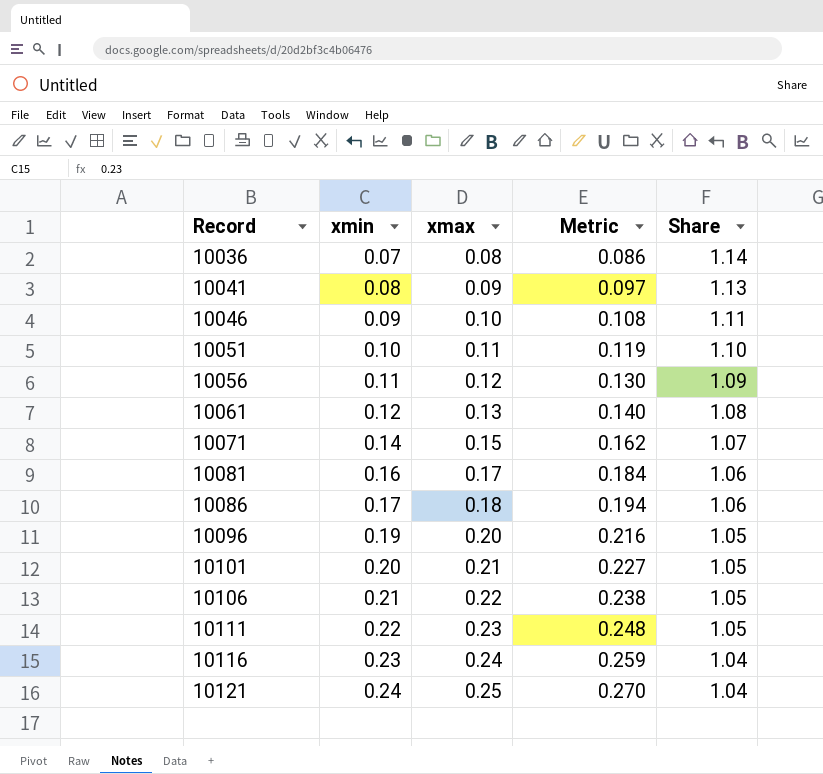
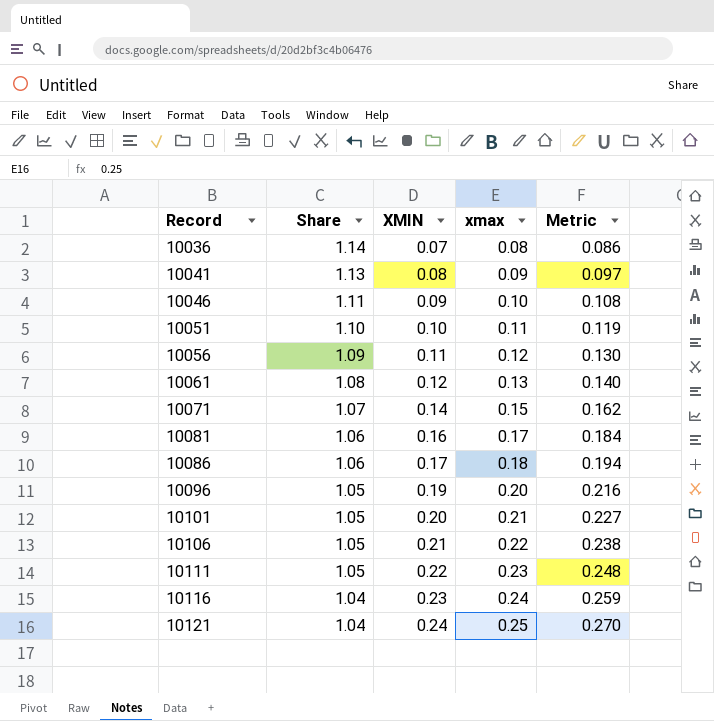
column Share | position: 5 -> 2
column name: xmin -> XMIN

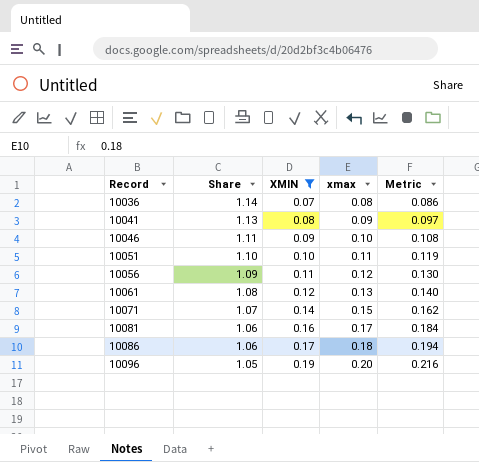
filter: none -> XMIN <= 0.19

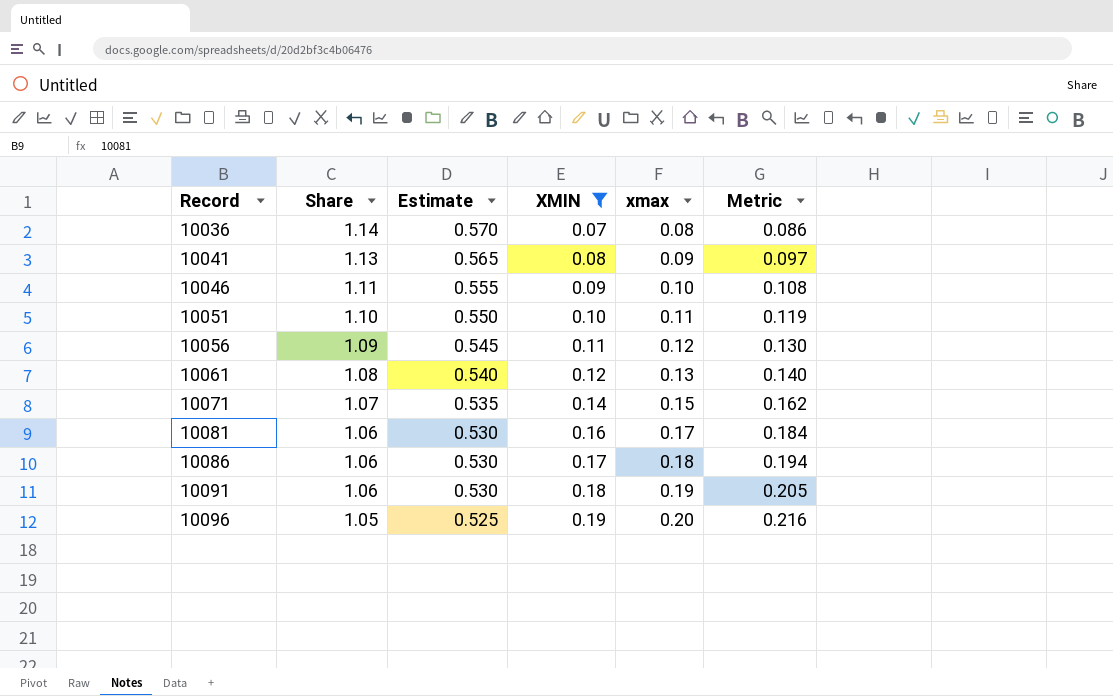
column Estimate | formula: none -> [Share] * 0.5
row 10091: none -> 1.06 | 0.530 | 0.18 | 0.19 | 0.205

